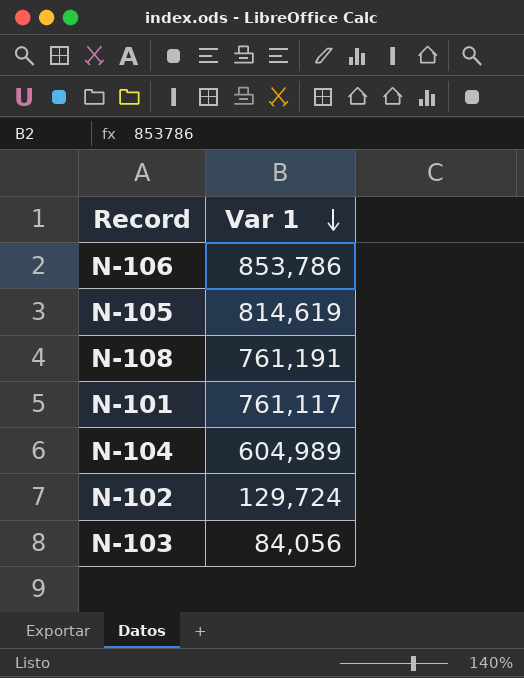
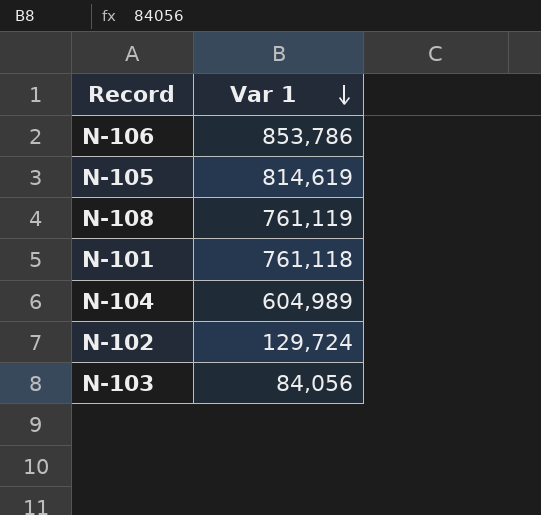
N-108 | Var 1: 761,191 -> 761,119
N-101 | Var 1: 761,117 -> 761,118

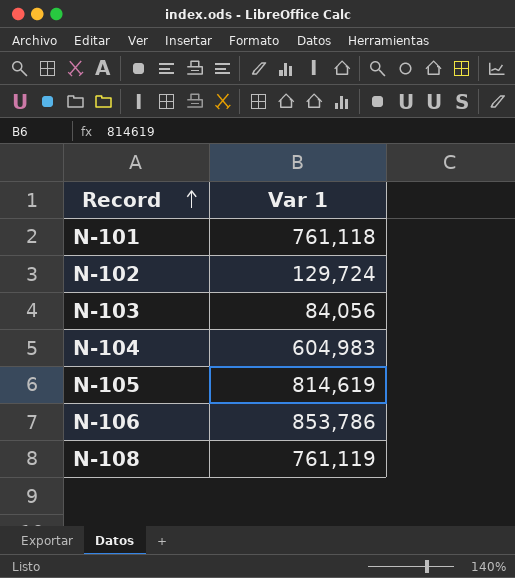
row order: Var 1 descending -> Record ascending
N-104 | Var 1: 604,989 -> 604,983

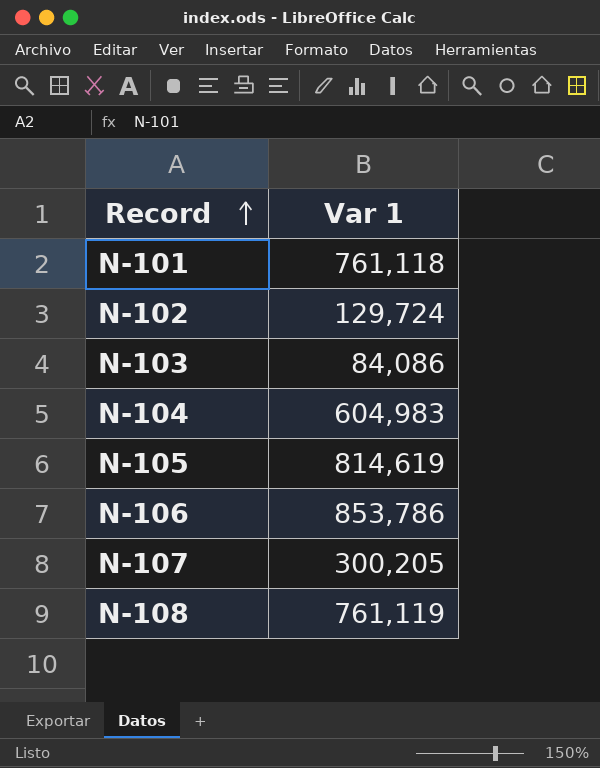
N-103 | Var 1: 84,056 -> 84,086
row N-107: none -> 300,205

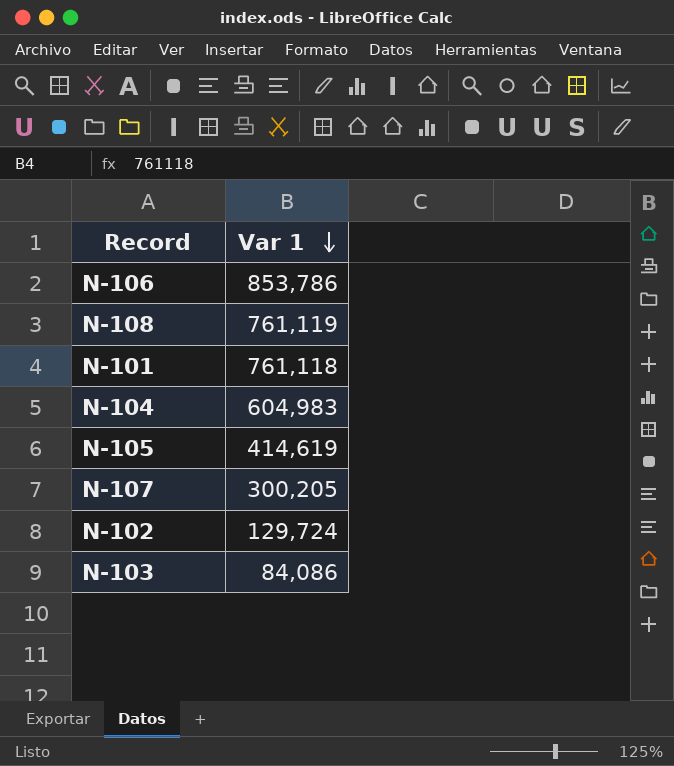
row order: Record ascending -> Var 1 descending
N-105 | Var 1: 814,619 -> 414,619

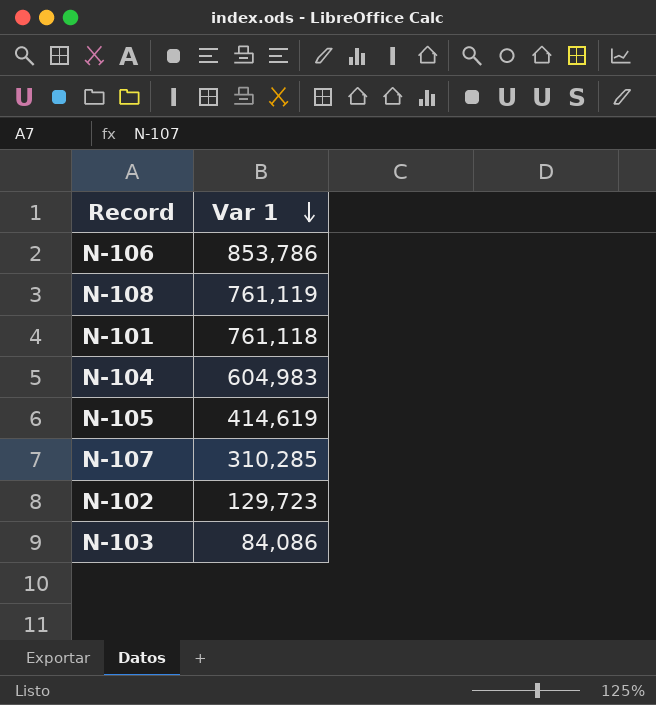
N-107 | Var 1: 300,205 -> 310,285
N-102 | Var 1: 129,724 -> 129,723

